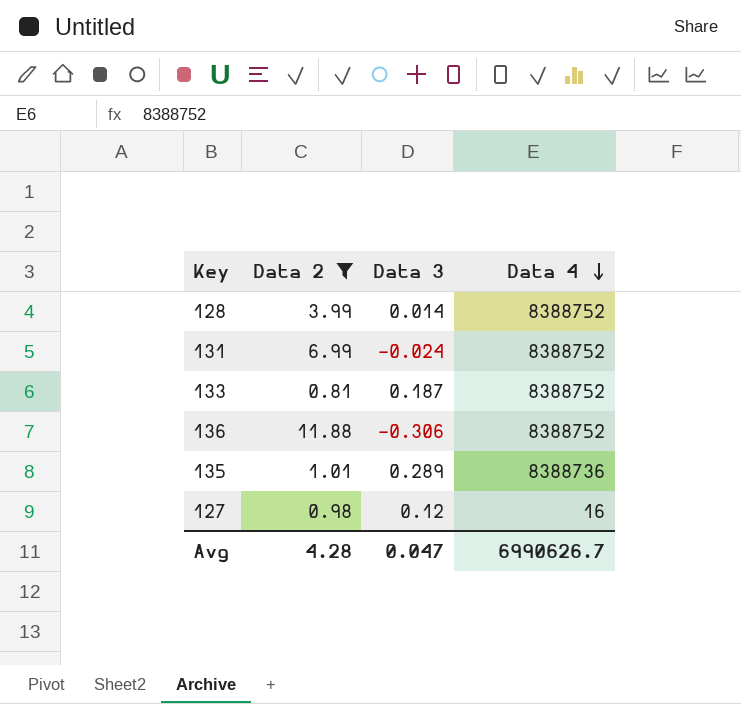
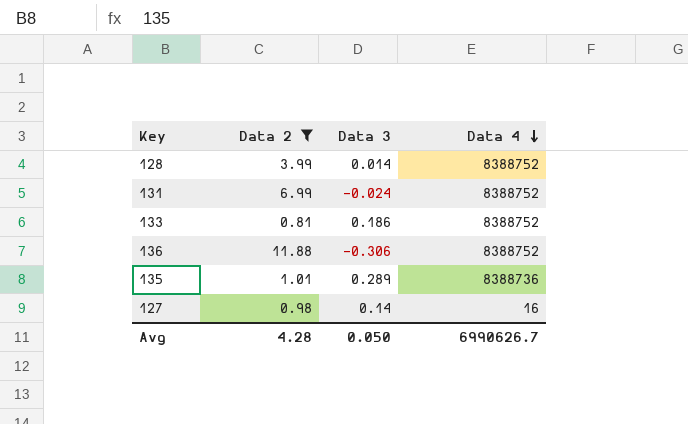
133 | Data 3: 0.187 -> 0.186
127 | Data 3: 0.12 -> 0.14
Avg | Data 3: 0.047 -> 0.050

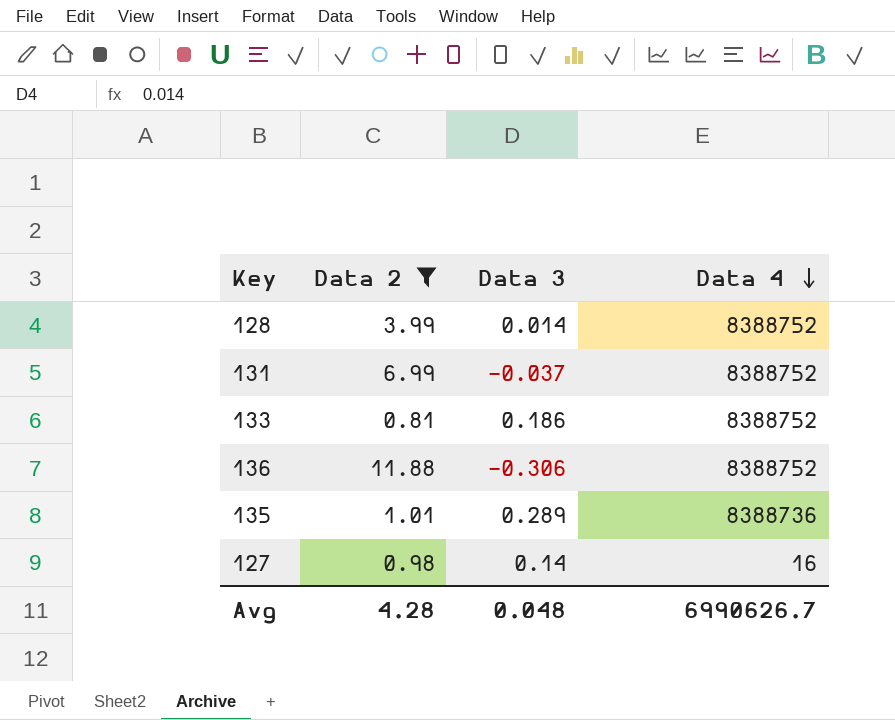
131 | Data 3: -0.024 -> -0.037
Avg | Data 3: 0.050 -> 0.048

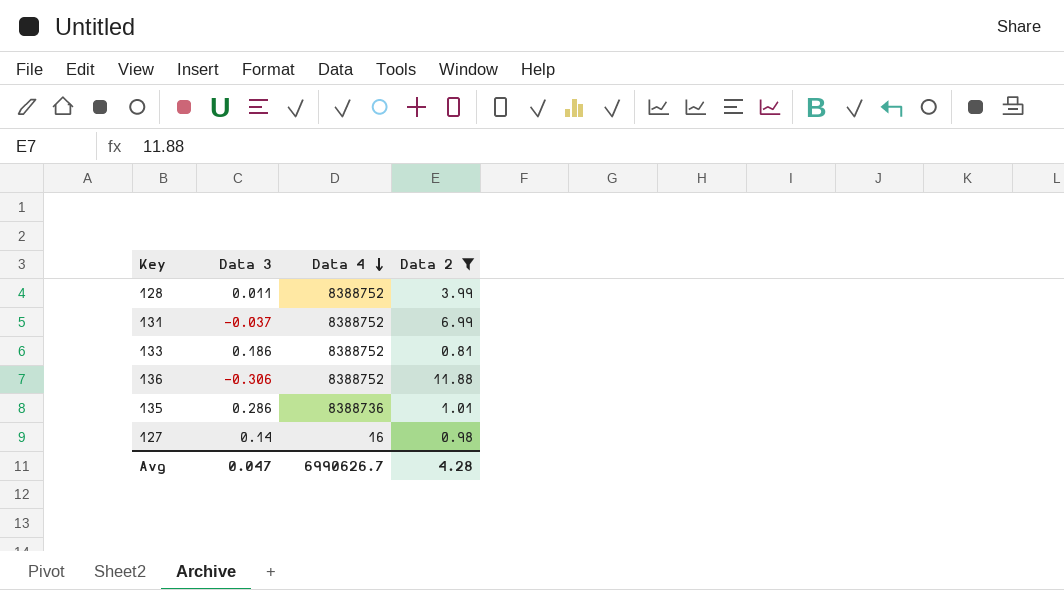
column Data 2 | position: 2 -> 4
128 | Data 3: 0.014 -> 0.011
135 | Data 3: 0.289 -> 0.286
Avg | Data 3: 0.048 -> 0.047

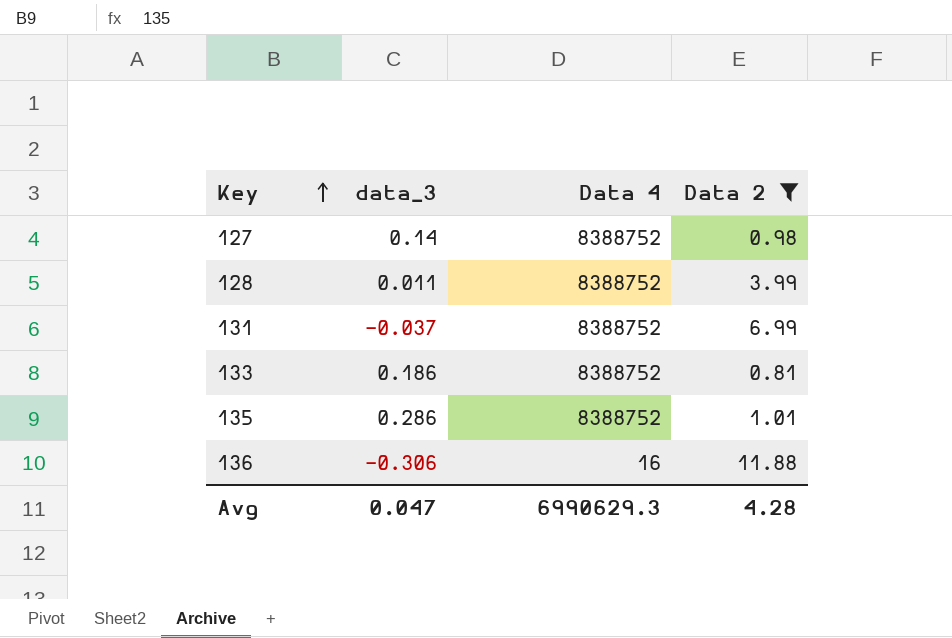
row order: Data 4 descending -> Key ascending
column name: Data 3 -> data_3
127 | Data 4: 16 -> 8388752
135 | Data 4: 8388736 -> 8388752
136 | Data 4: 8388752 -> 16
Avg | Data 4: 6990626.7 -> 6990629.3

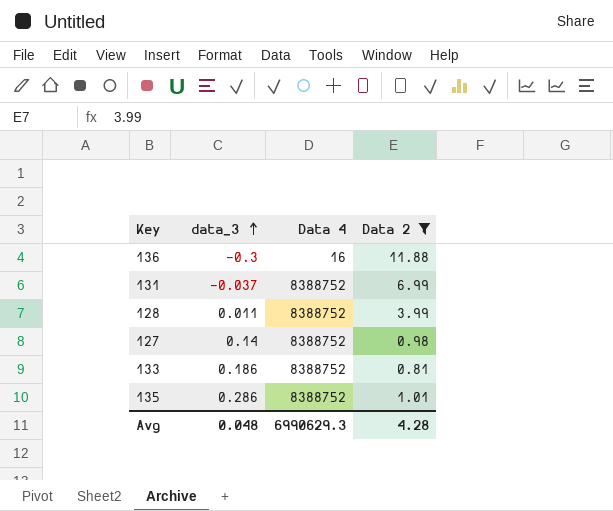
row order: Key ascending -> data_3 ascending
136 | data_3: -0.306 -> -0.3
Avg | data_3: 0.047 -> 0.048

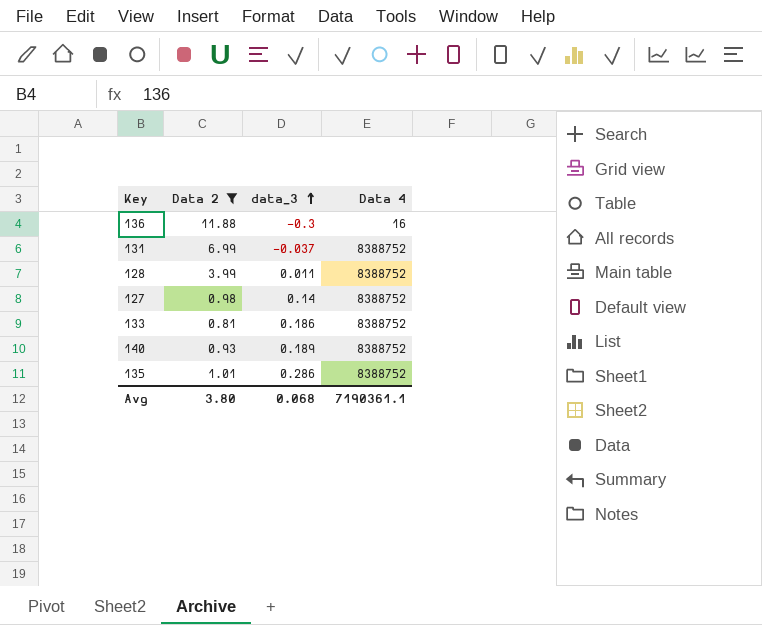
column Data 2 | position: 4 -> 2
row 140: none -> 0.93 | 0.189 | 8388752
Avg | Data 2: 4.28 -> 3.80
Avg | data_3: 0.048 -> 0.068
Avg | Data 4: 6990629.3 -> 7190361.1

